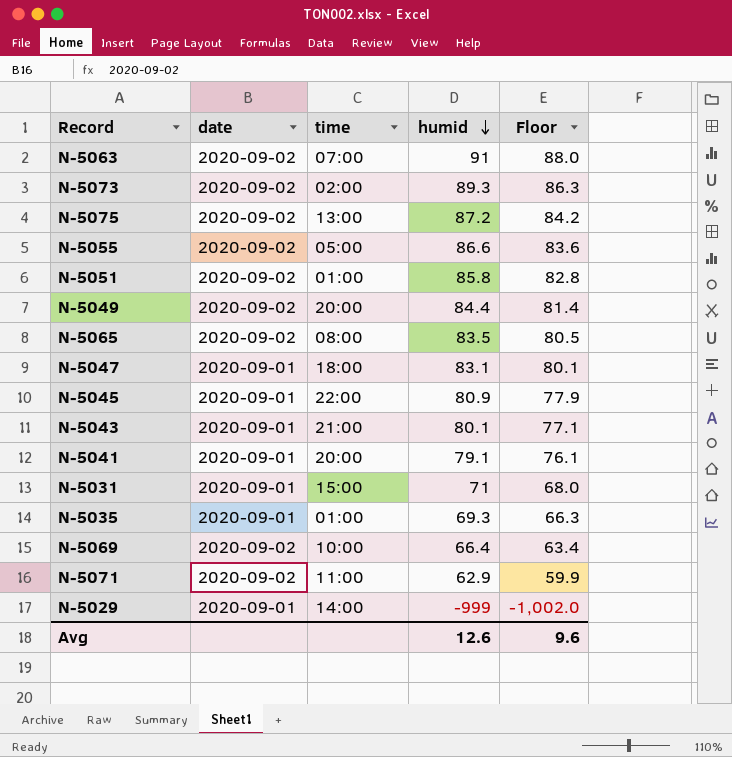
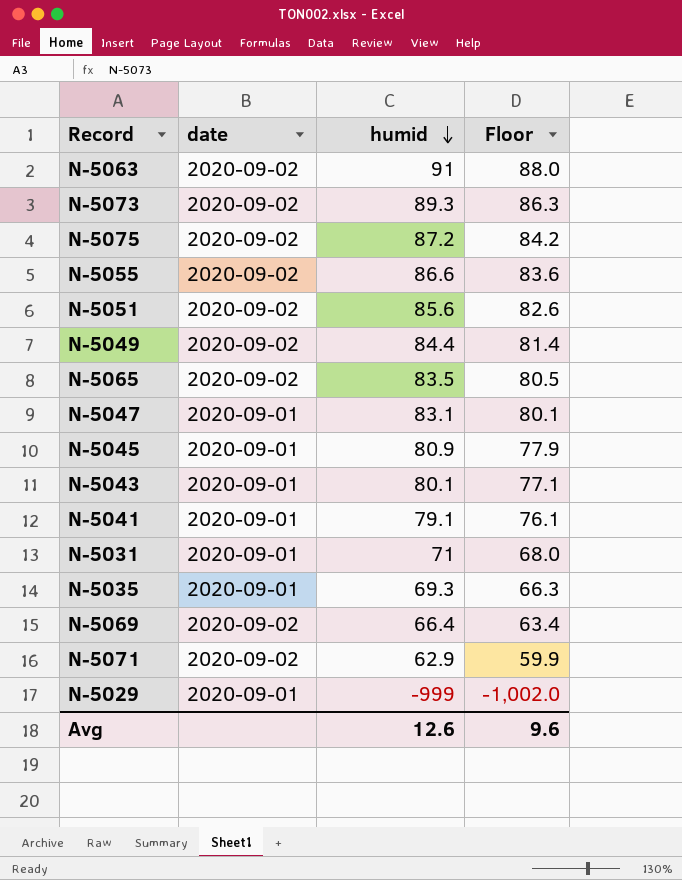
column time | position: 3 -> none
N-5051 | humid: 85.8 -> 85.6
N-5051 | Floor: 82.8 -> 82.6

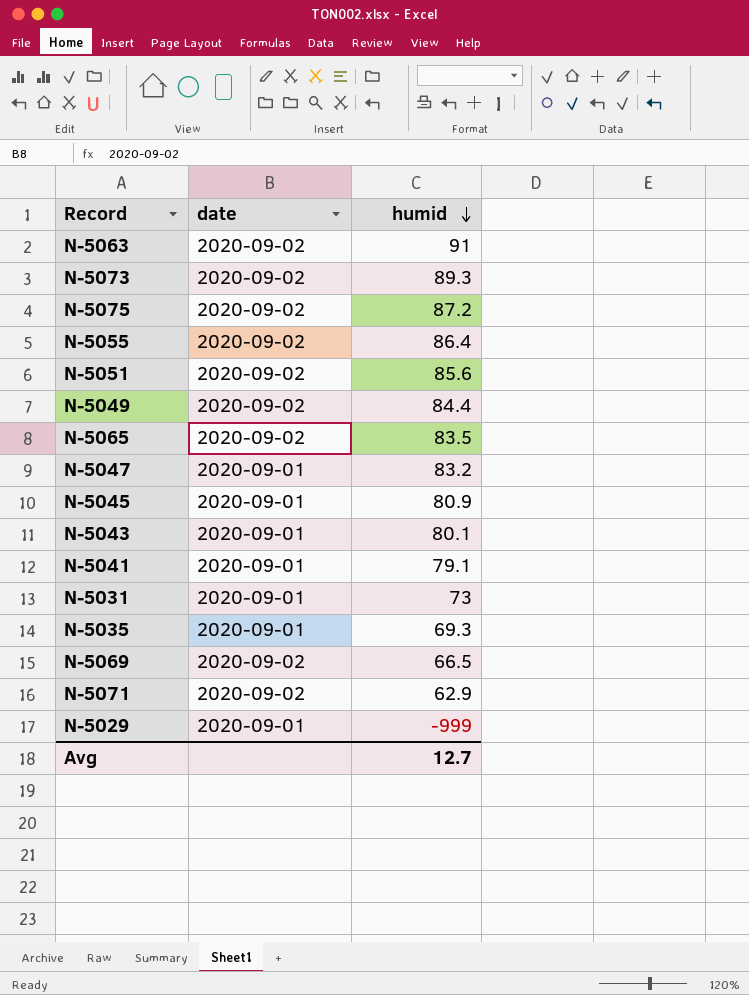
column Floor | formula: [humid] - 3 -> none
N-5055 | humid: 86.6 -> 86.4
N-5047 | humid: 83.1 -> 83.2
N-5031 | humid: 71 -> 73
N-5069 | humid: 66.4 -> 66.5
Avg | humid: 12.6 -> 12.7

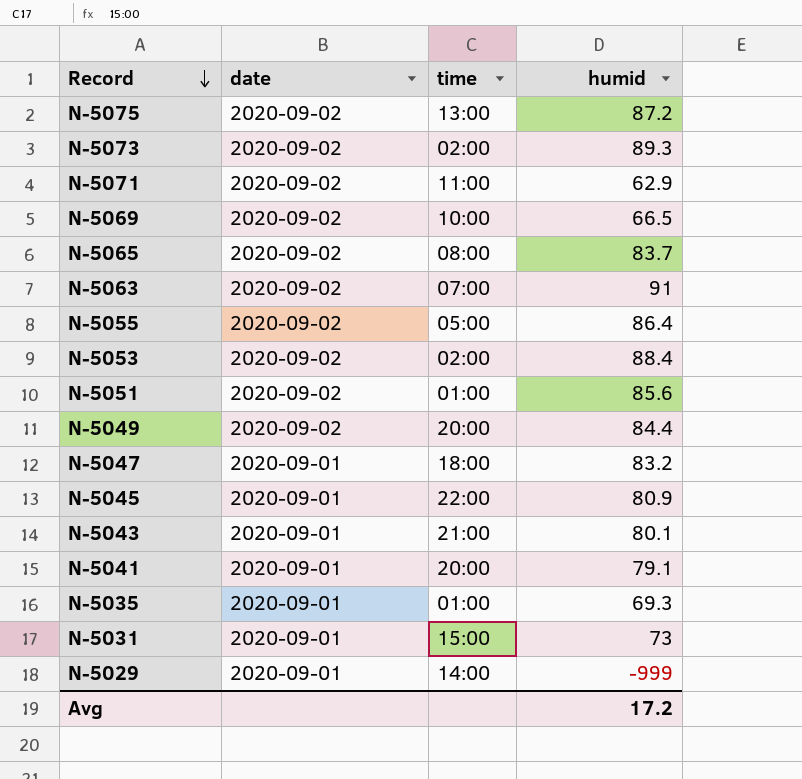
row order: humid descending -> Record descending
column time | position: none -> 3
N-5065 | humid: 83.5 -> 83.7
row N-5053: none -> 2020-09-02 | 02:00 | 88.4
Avg | humid: 12.7 -> 17.2

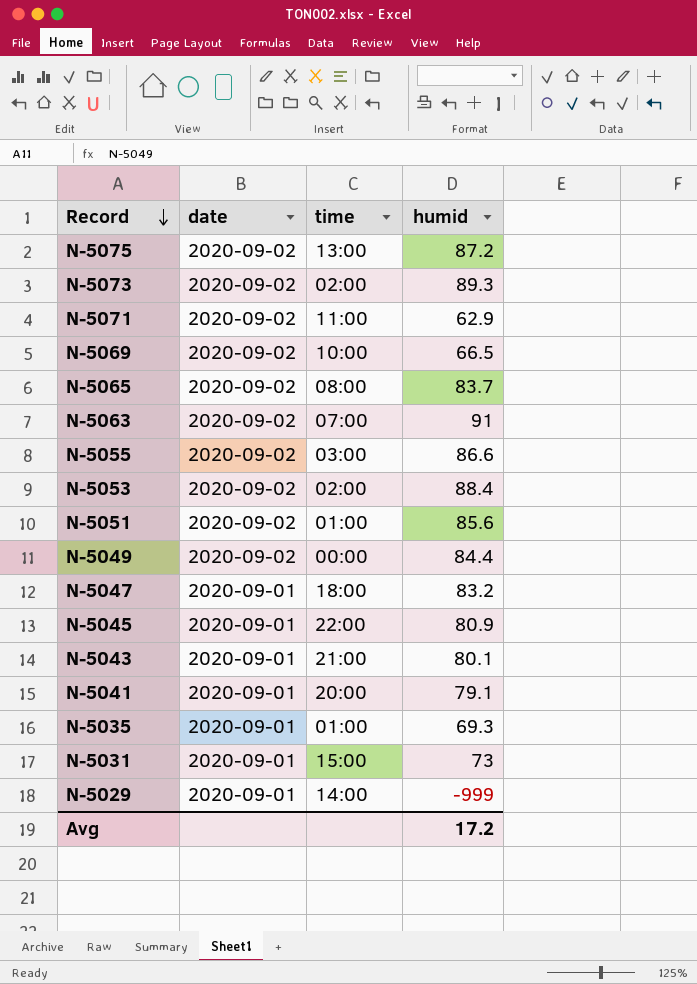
N-5055 | time: 05:00 -> 03:00
N-5055 | humid: 86.4 -> 86.6
N-5049 | time: 20:00 -> 00:00

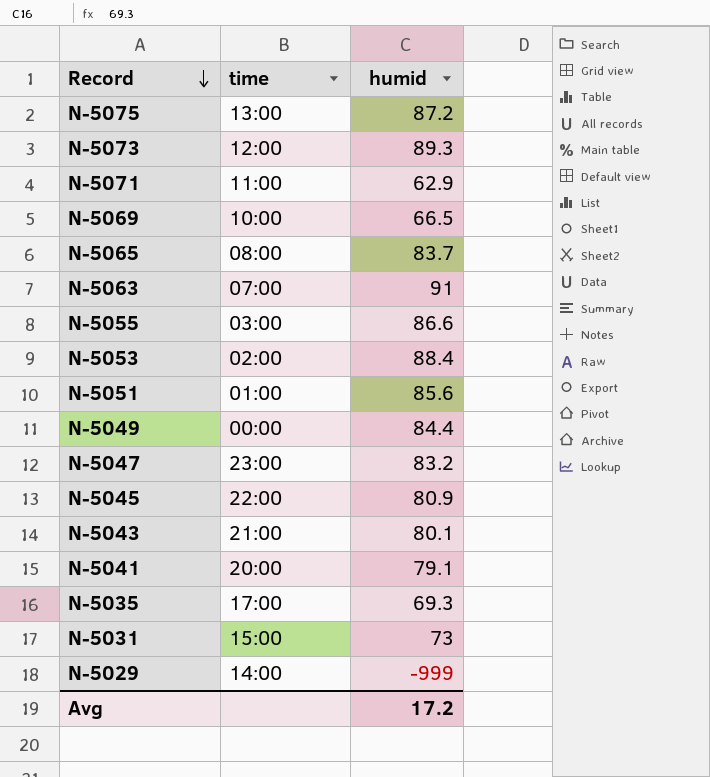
column date | position: 2 -> none
N-5073 | time: 02:00 -> 12:00
N-5047 | time: 18:00 -> 23:00
N-5035 | time: 01:00 -> 17:00

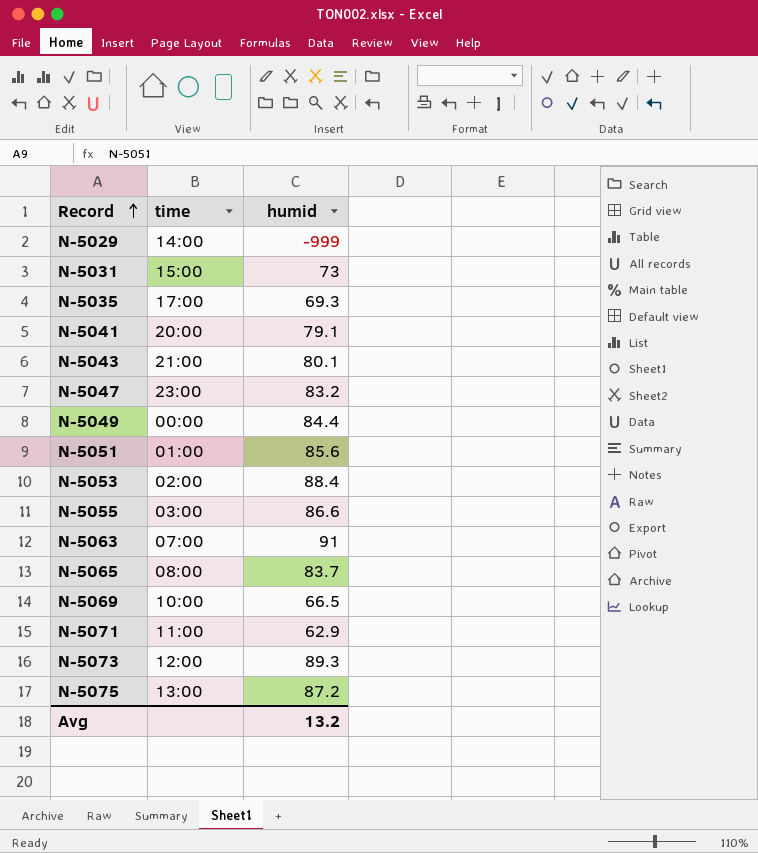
row order: Record descending -> Record ascending
row N-5045: 22:00 | 80.9 -> none
Avg | humid: 17.2 -> 13.2

